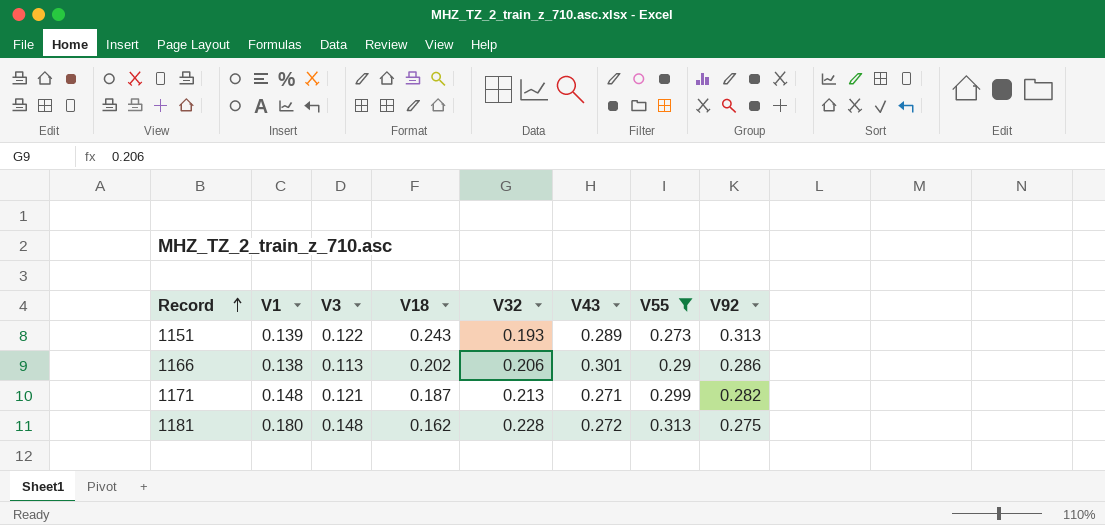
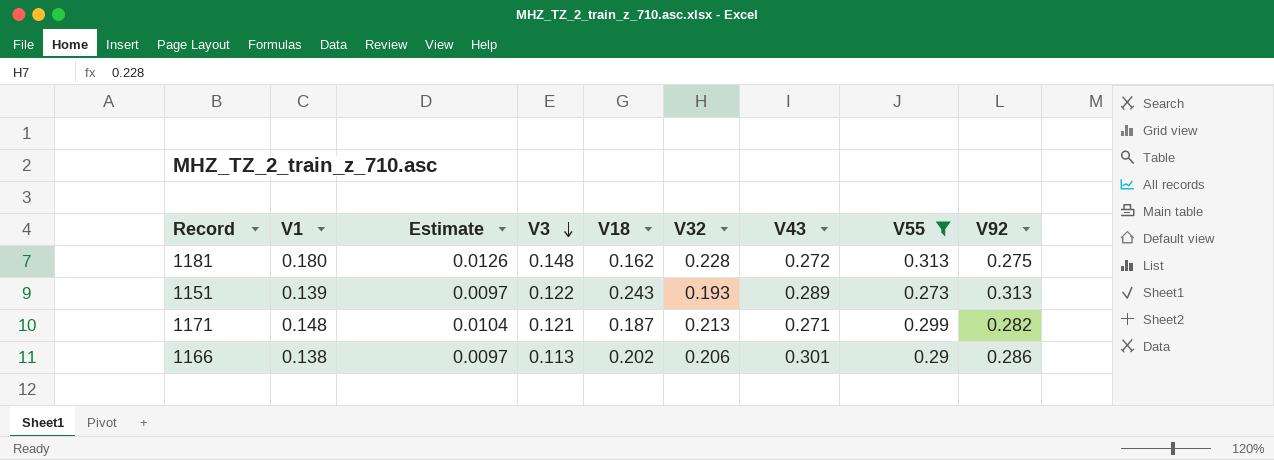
row order: Record ascending -> V3 descending
column Estimate | formula: none -> [V1] * 0.07

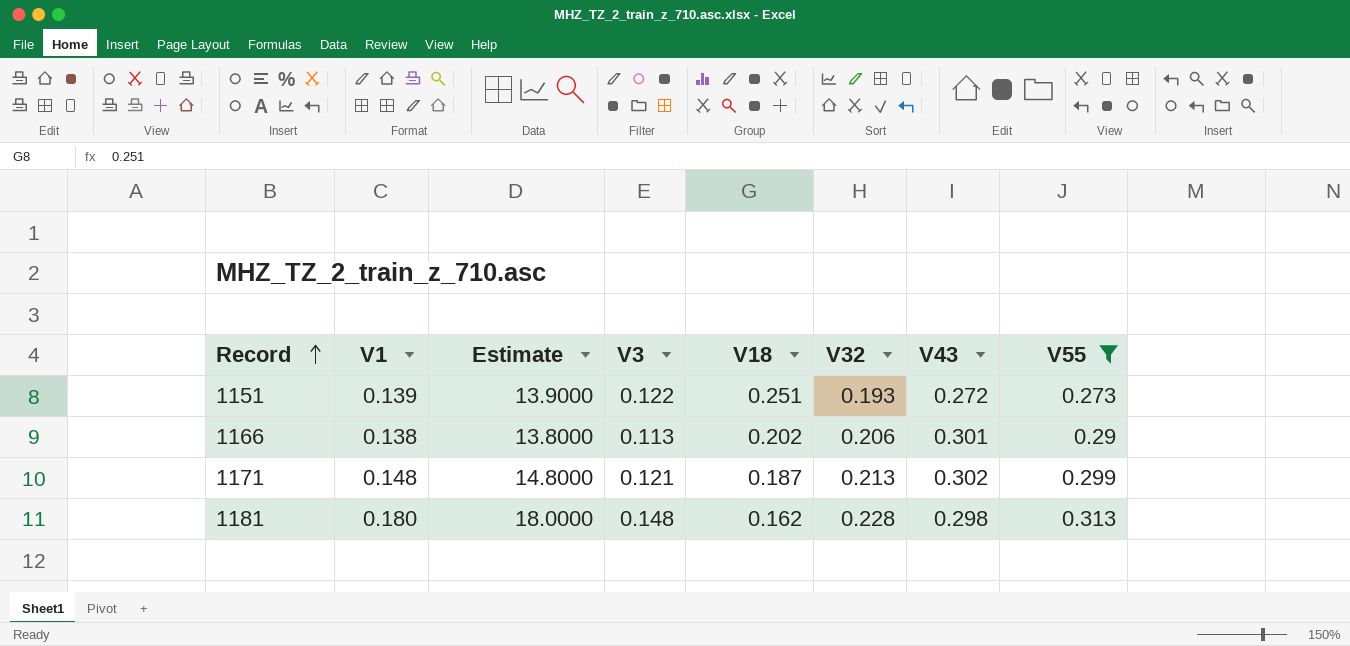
row order: V3 descending -> Record ascending
column V92 | position: 9 -> none
column Estimate | formula: [V1] * 0.07 -> [V1] * 100
1151 | V18: 0.243 -> 0.251
1151 | V43: 0.289 -> 0.272
1171 | V43: 0.271 -> 0.302
1181 | V43: 0.272 -> 0.298

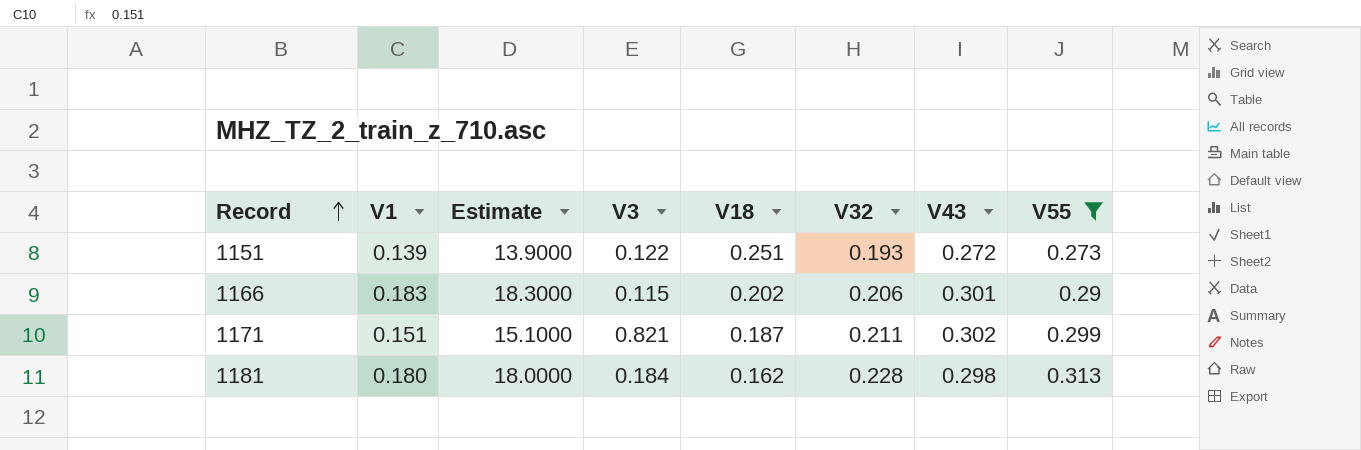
1166 | V1: 0.138 -> 0.183
1166 | Estimate: 13.8000 -> 18.3000
1166 | V3: 0.113 -> 0.115
1171 | V1: 0.148 -> 0.151
1171 | Estimate: 14.8000 -> 15.1000
1171 | V3: 0.121 -> 0.821
1171 | V32: 0.213 -> 0.211
1181 | V3: 0.148 -> 0.184

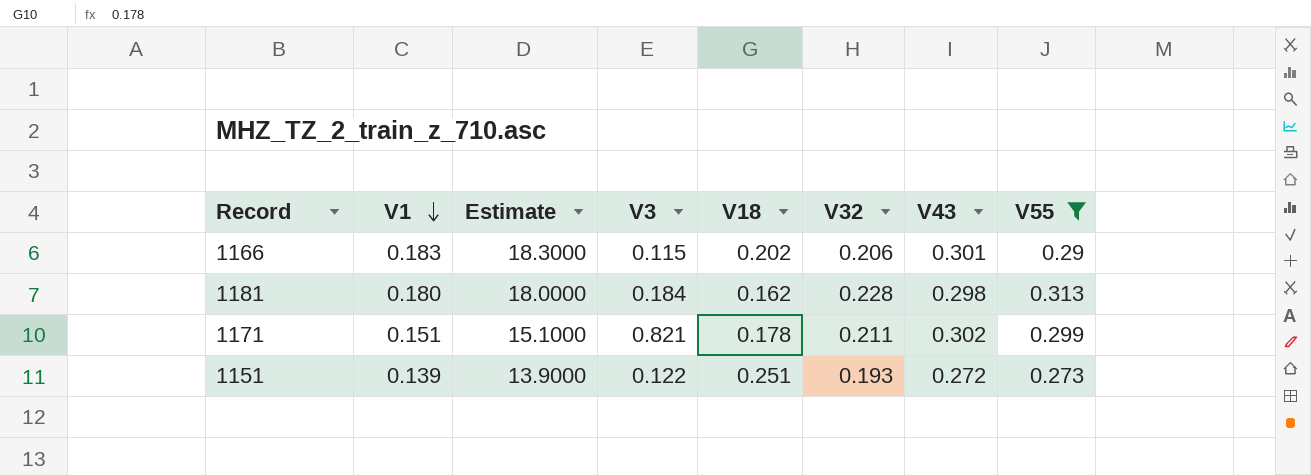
row order: Record ascending -> V1 descending
1171 | V18: 0.187 -> 0.178

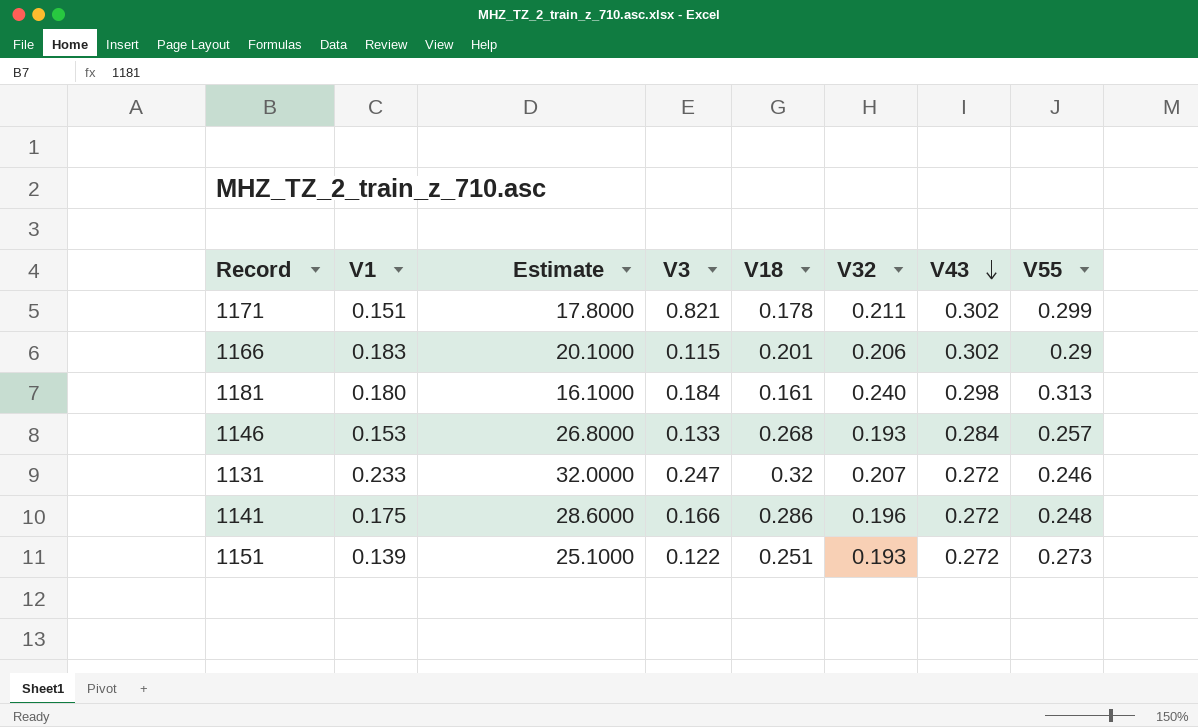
filter: V55 >= 0.273 -> none
row order: V1 descending -> V43 descending
column Estimate | formula: [V1] * 100 -> [V18] * 100
1166 | V18: 0.202 -> 0.201
1166 | V43: 0.301 -> 0.302
1181 | V18: 0.162 -> 0.161
1181 | V32: 0.228 -> 0.240

